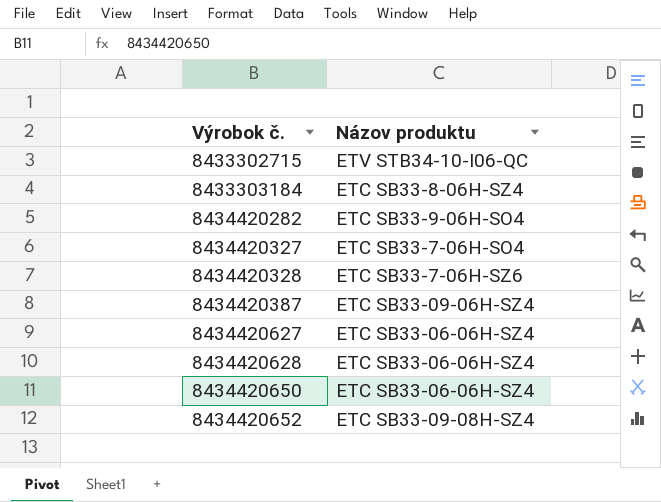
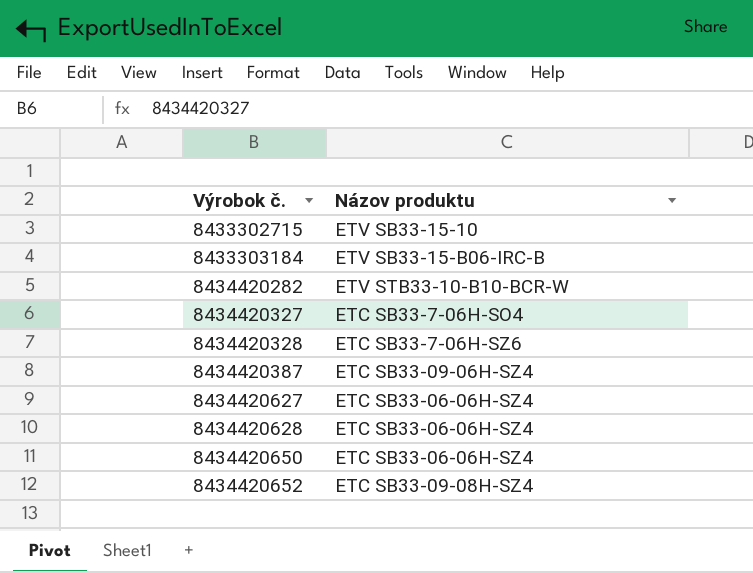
8433302715 | Názov produktu: ETV STB34-10-I06-QC -> ETV SB33-15-10
8433303184 | Názov produktu: ETC SB33-8-06H-SZ4 -> ETV SB33-15-B06-IRC-B
8434420282 | Názov produktu: ETC SB33-9-06H-SO4 -> ETV STB33-10-B10-BCR-W

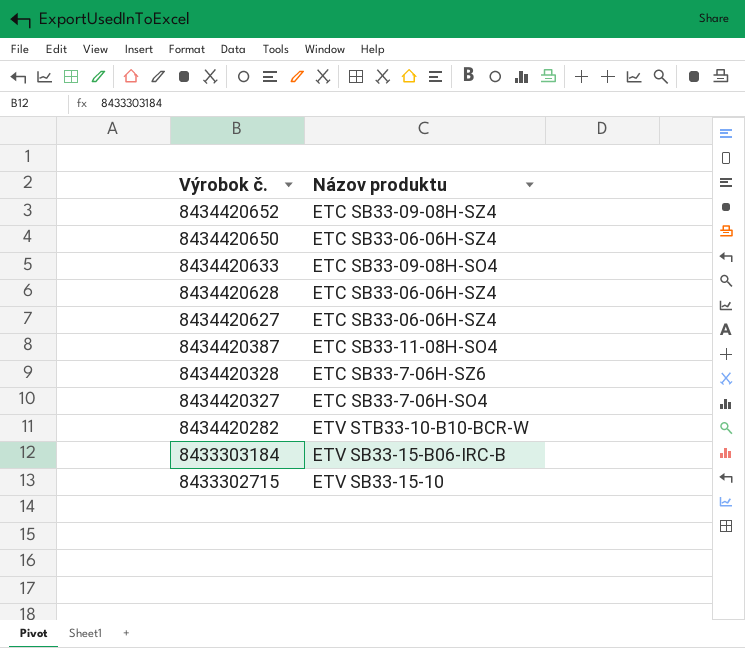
row order: Výrobok č. ascending -> Výrobok č. descending
row 8434420633: none -> ETC SB33-09-08H-SO4
8434420387 | Názov produktu: ETC SB33-09-06H-SZ4 -> ETC SB33-11-08H-SO4

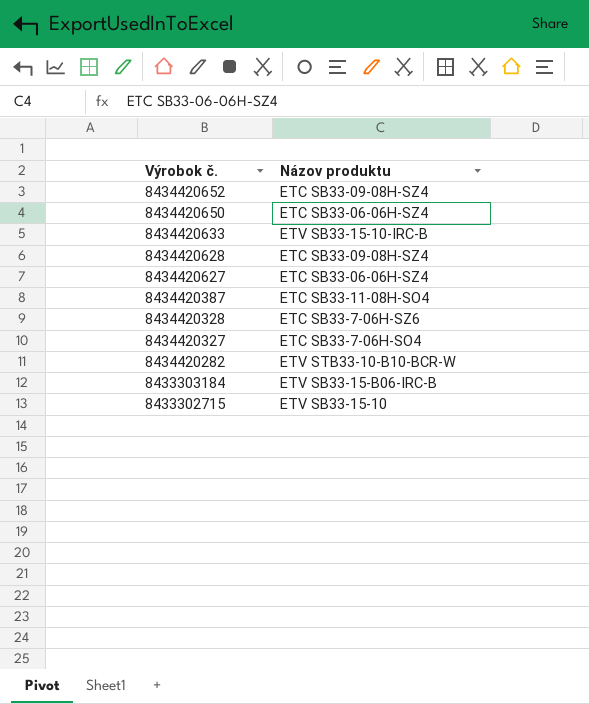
8434420633 | Názov produktu: ETC SB33-09-08H-SO4 -> ETV SB33-15-10-IRC-B
8434420628 | Názov produktu: ETC SB33-06-06H-SZ4 -> ETC SB33-09-08H-SZ4

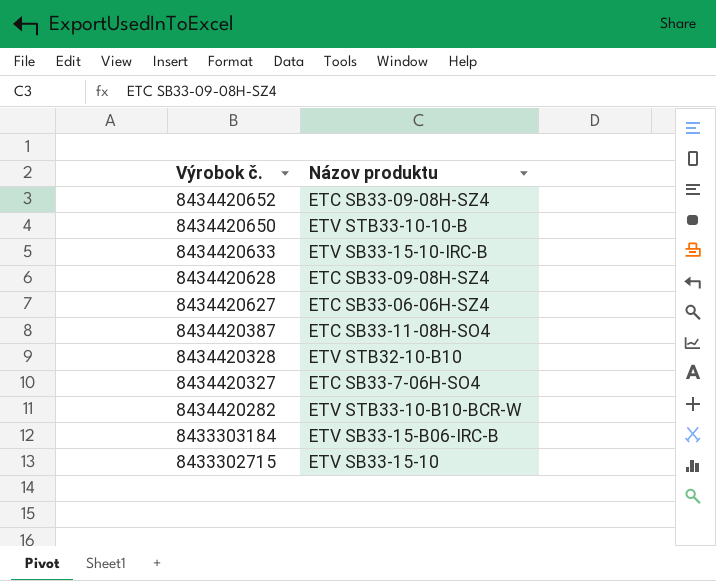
8434420650 | Názov produktu: ETC SB33-06-06H-SZ4 -> ETV STB33-10-10-B
8434420328 | Názov produktu: ETC SB33-7-06H-SZ6 -> ETV STB32-10-B10

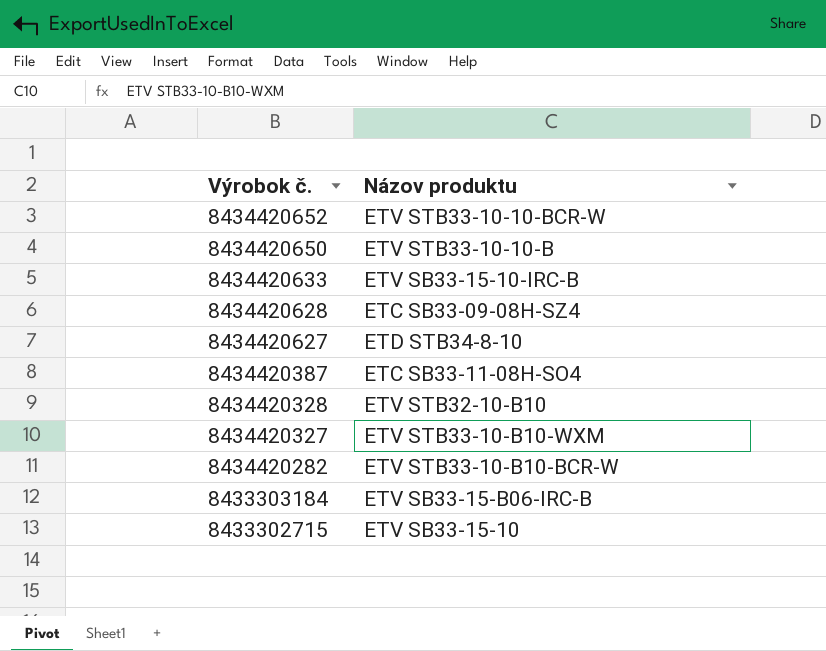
8434420652 | Názov produktu: ETC SB33-09-08H-SZ4 -> ETV STB33-10-10-BCR-W
8434420627 | Názov produktu: ETC SB33-06-06H-SZ4 -> ETD STB34-8-10
8434420327 | Názov produktu: ETC SB33-7-06H-SO4 -> ETV STB33-10-B10-WXM

